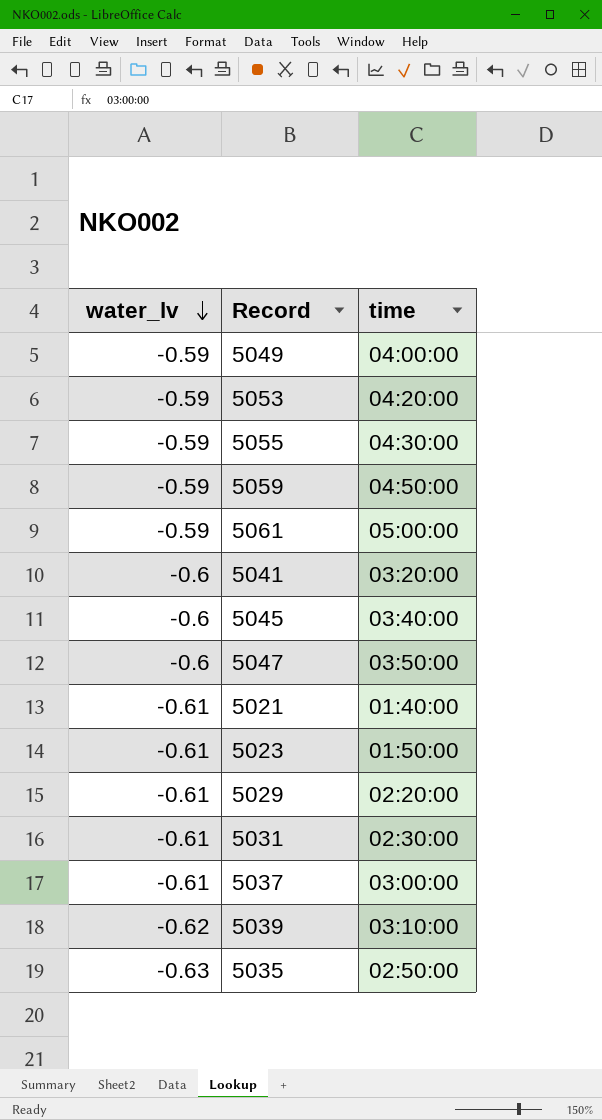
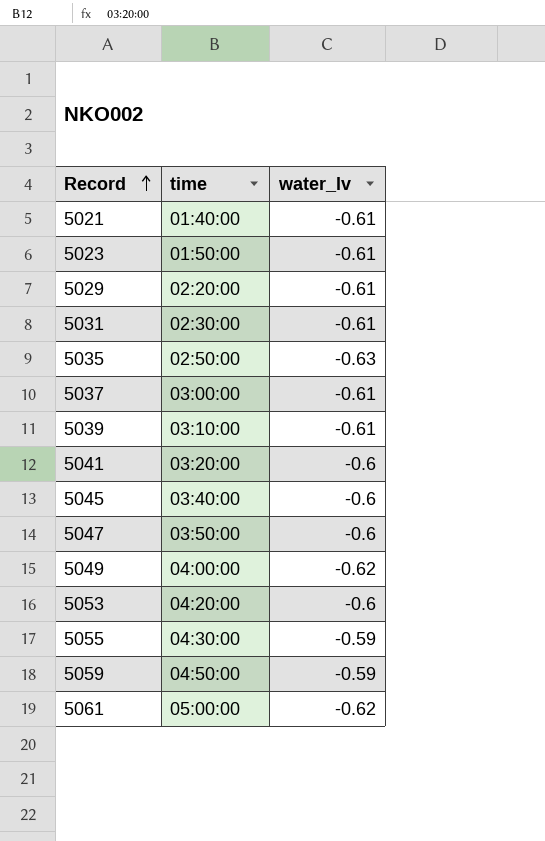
row order: water_lv descending -> Record ascending
column water_lv | position: 1 -> 3
5039 | water_lv: -0.62 -> -0.61
5049 | water_lv: -0.59 -> -0.62
5053 | water_lv: -0.59 -> -0.6
5061 | water_lv: -0.59 -> -0.62

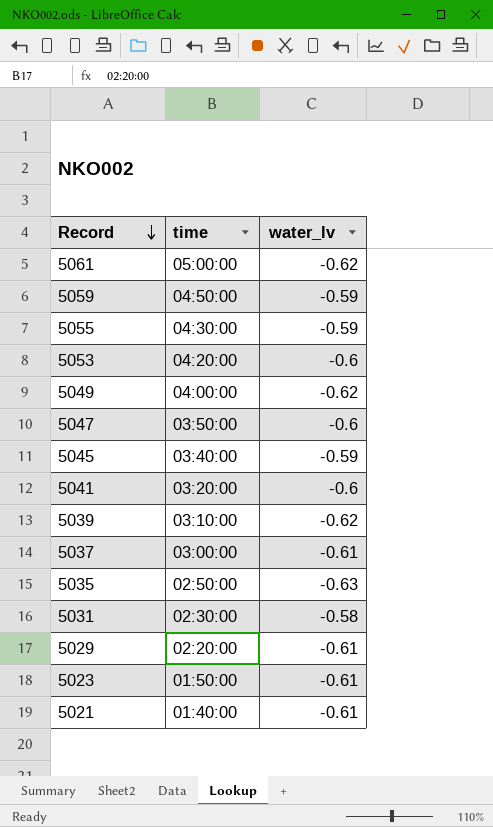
row order: Record ascending -> Record descending
5045 | water_lv: -0.6 -> -0.59
5039 | water_lv: -0.61 -> -0.62
5031 | water_lv: -0.61 -> -0.58

